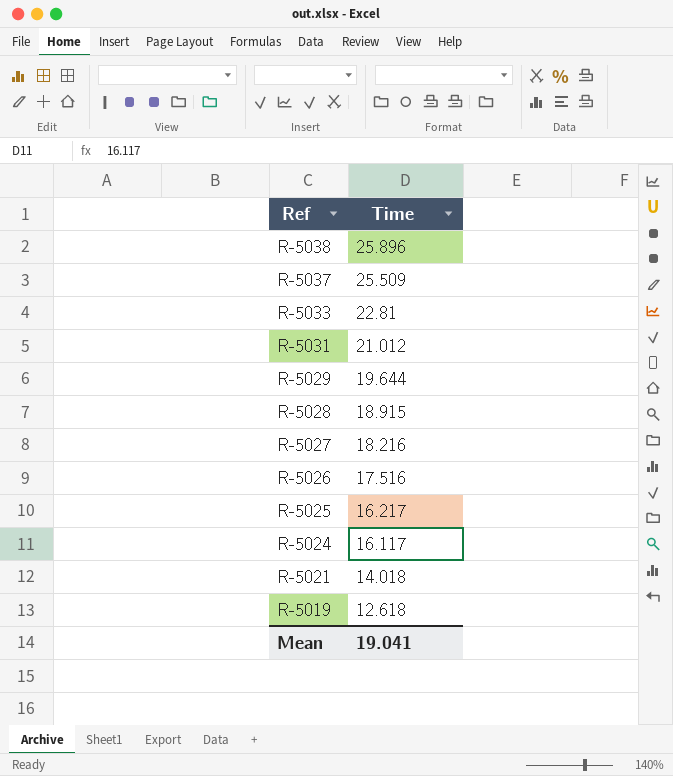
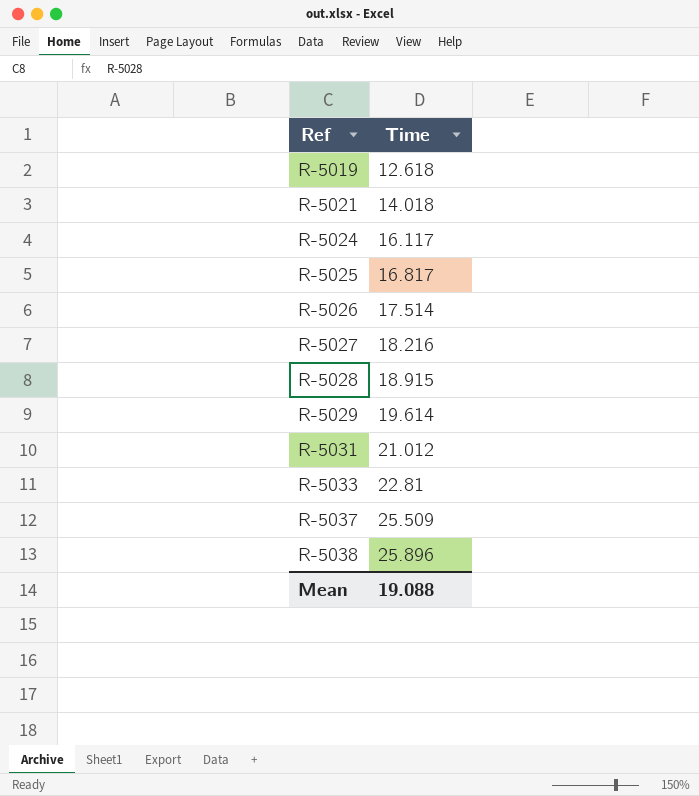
row order: Ref descending -> Ref ascending
R-5025 | Time: 16.217 -> 16.817
R-5026 | Time: 17.516 -> 17.514
R-5029 | Time: 19.644 -> 19.614
Mean | Time: 19.041 -> 19.088

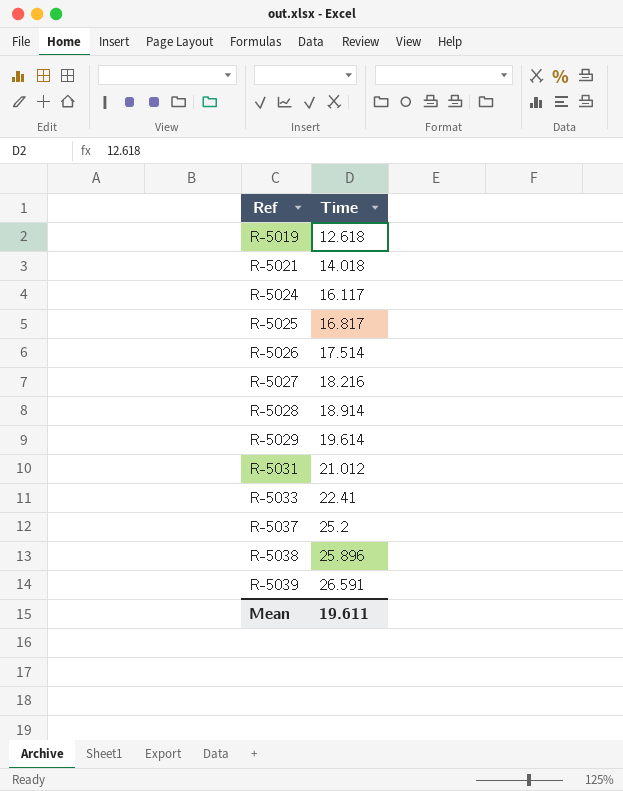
R-5028 | Time: 18.915 -> 18.914
R-5033 | Time: 22.81 -> 22.41
R-5037 | Time: 25.509 -> 25.2
row R-5039: none -> 26.591
Mean | Time: 19.088 -> 19.611

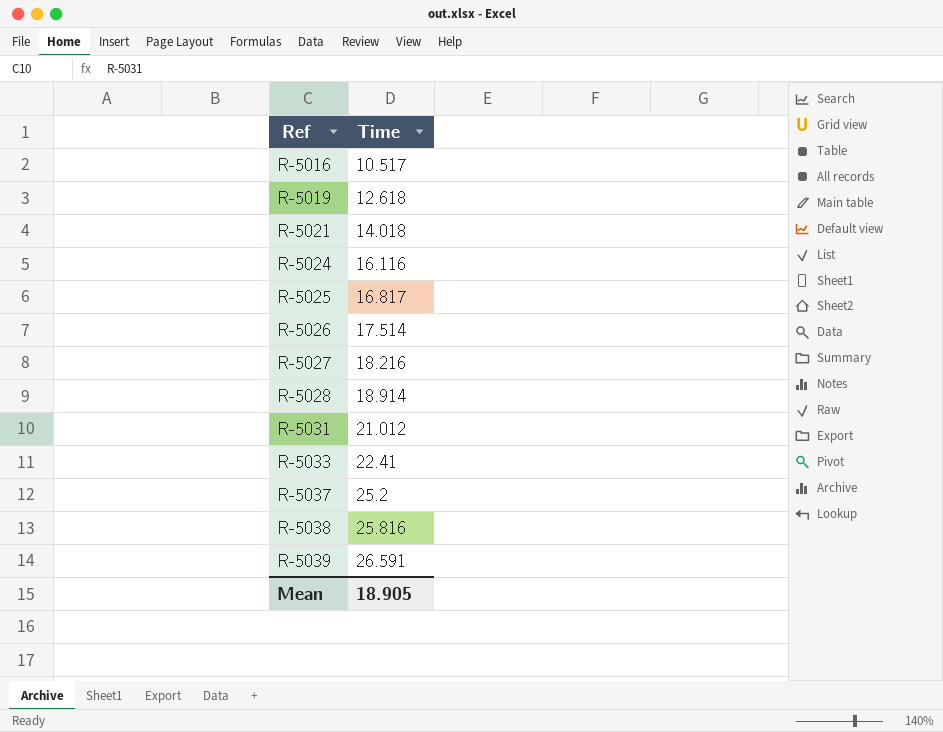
row R-5029: 19.614 -> none
row R-5016: none -> 10.517
R-5024 | Time: 16.117 -> 16.116
R-5038 | Time: 25.896 -> 25.816
Mean | Time: 19.611 -> 18.905

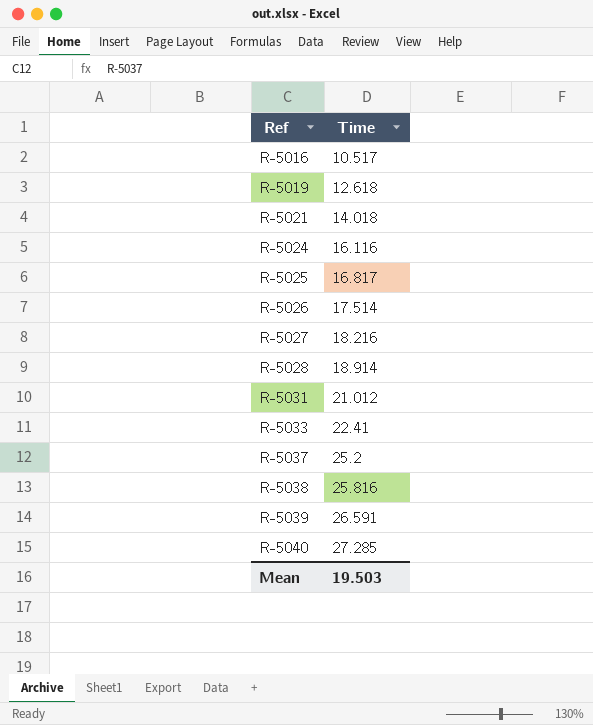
row R-5040: none -> 27.285
Mean | Time: 18.905 -> 19.503

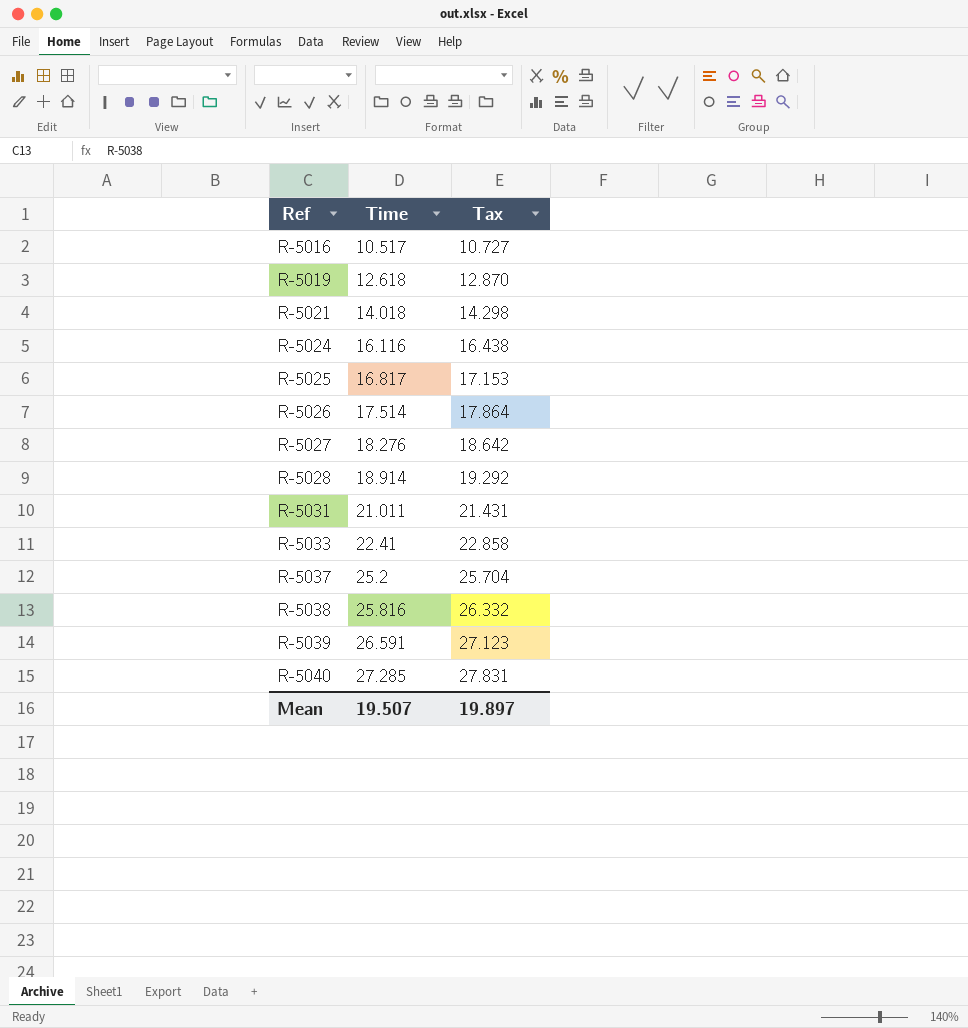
column Tax | formula: none -> [Time] * 1.02
R-5027 | Time: 18.216 -> 18.276
R-5031 | Time: 21.012 -> 21.011
Mean | Time: 19.503 -> 19.507

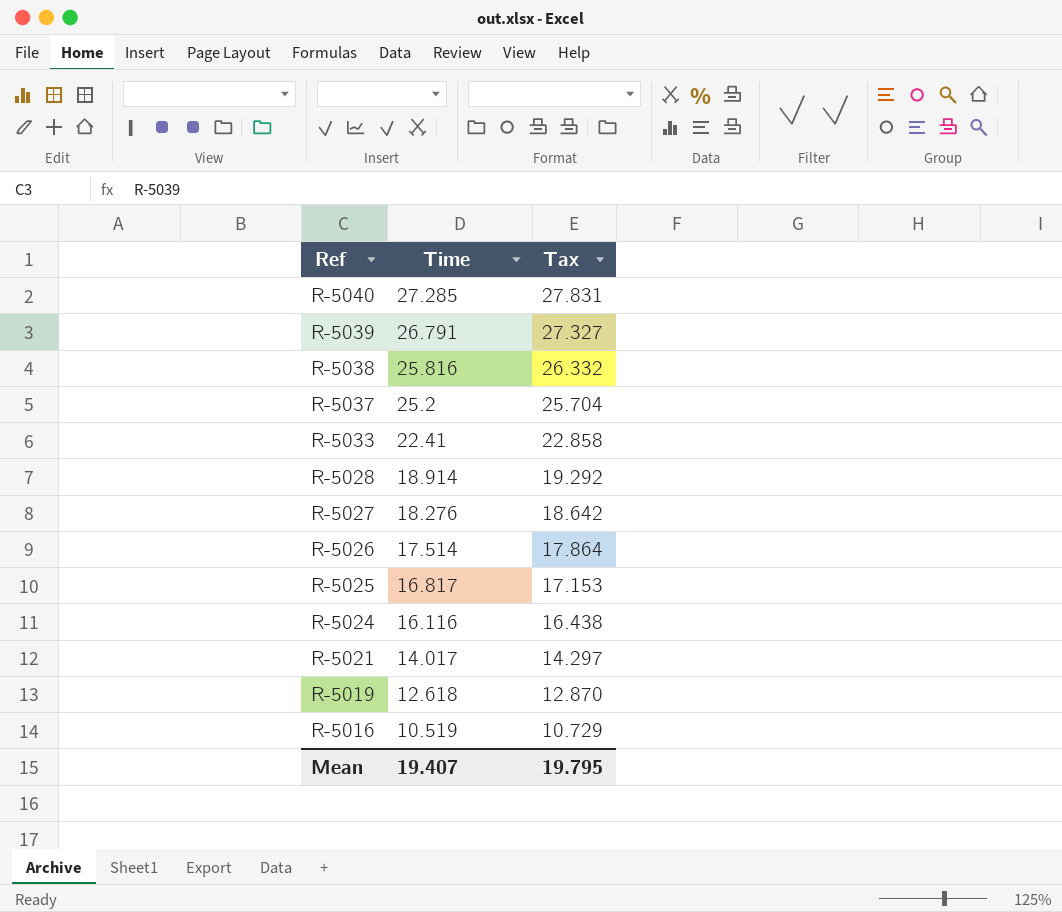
row order: Ref ascending -> Ref descending
row R-5031: 21.011 | 21.431 -> none
R-5039 | Time: 26.591 -> 26.791
R-5039 | Tax: 27.123 -> 27.327
R-5021 | Time: 14.018 -> 14.017
R-5021 | Tax: 14.298 -> 14.297
R-5016 | Time: 10.517 -> 10.519
R-5016 | Tax: 10.727 -> 10.729
Mean | Time: 19.507 -> 19.407
Mean | Tax: 19.897 -> 19.795

